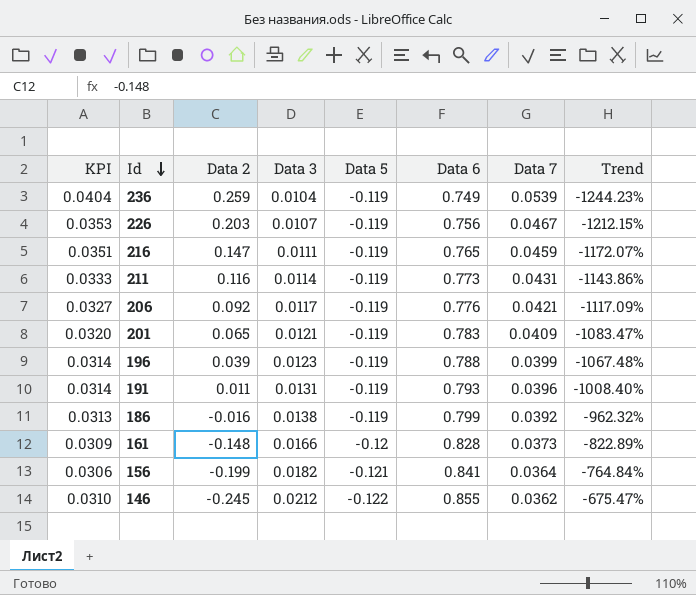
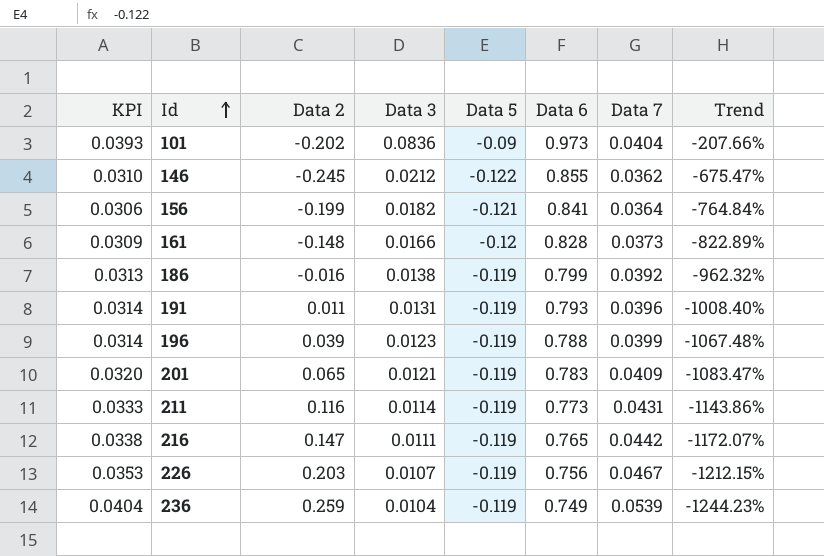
row order: Id descending -> Id ascending
row 206: 0.0327 | 0.092 | 0.0117 | -0.119 | 0.776 | 0.0421 | -1117.09% -> none
row 101: none -> 0.0393 | -0.202 | 0.0836 | -0.09 | 0.973 | 0.0404 | -207.66%
216 | KPI: 0.0351 -> 0.0338
216 | Data 7: 0.0459 -> 0.0442

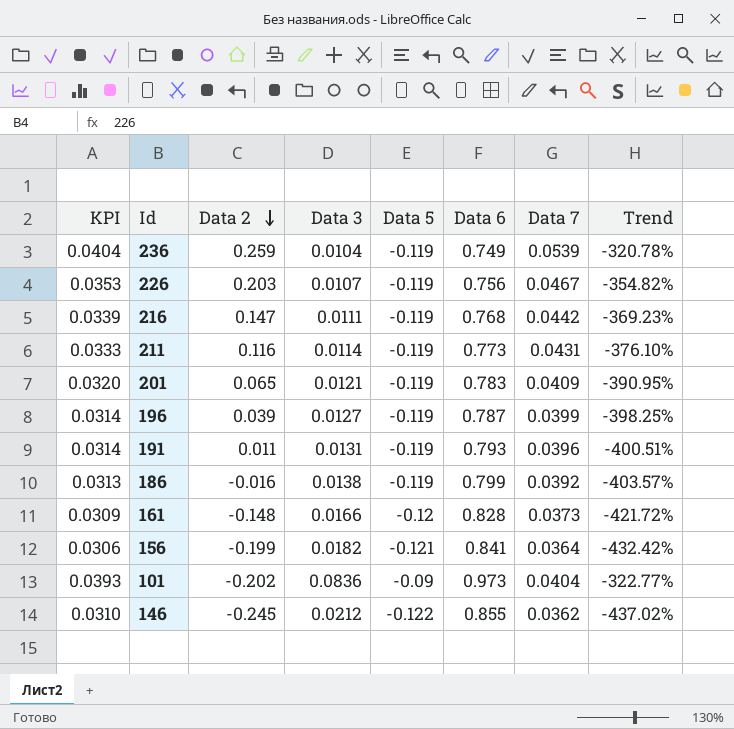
row order: Id ascending -> Data 2 descending
column Trend | formula: ([Data 5] - [Data 3]) / [Data 3] -> ([Data 5] - [Data 7]) / [Data 7]
216 | KPI: 0.0338 -> 0.0339
216 | Data 6: 0.765 -> 0.768
196 | Data 3: 0.0123 -> 0.0127
196 | Data 6: 0.788 -> 0.787

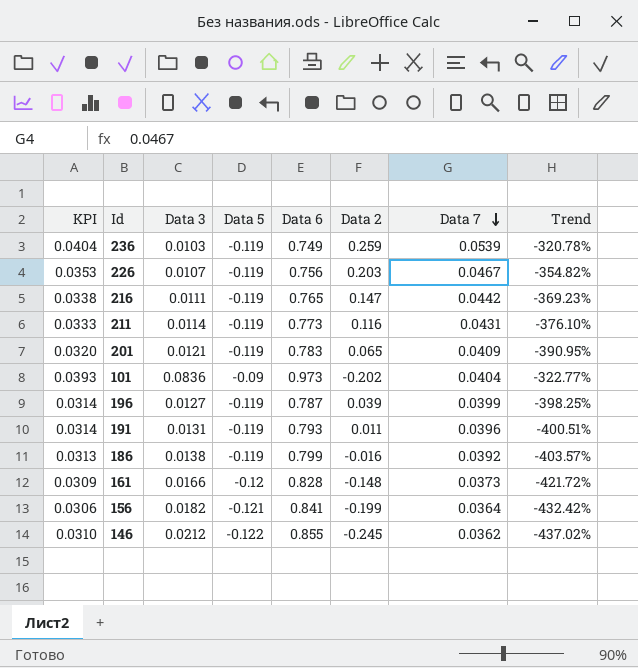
row order: Data 2 descending -> Data 7 descending
column Data 2 | position: 3 -> 6
236 | Data 3: 0.0104 -> 0.0103
216 | KPI: 0.0339 -> 0.0338
216 | Data 6: 0.768 -> 0.765

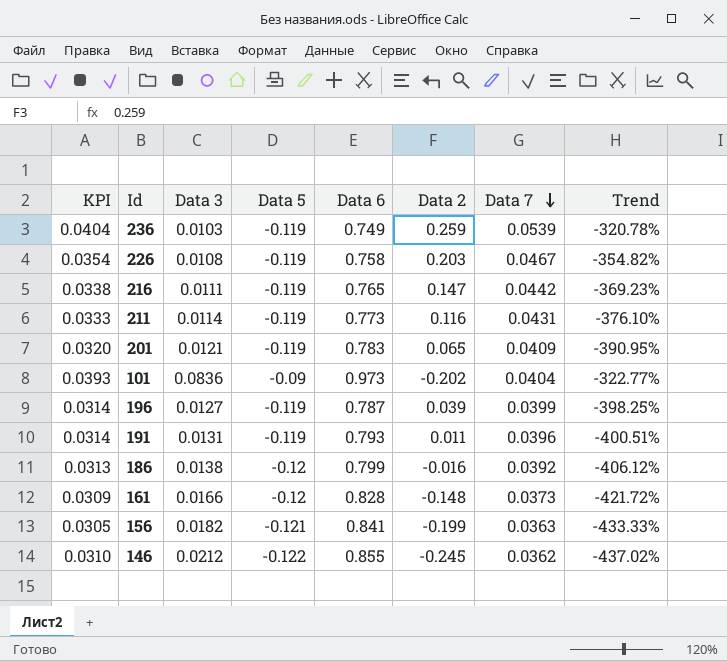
226 | KPI: 0.0353 -> 0.0354
226 | Data 3: 0.0107 -> 0.0108
226 | Data 6: 0.756 -> 0.758
186 | Data 5: -0.119 -> -0.12
186 | Trend: -403.57% -> -406.12%
156 | KPI: 0.0306 -> 0.0305
156 | Data 7: 0.0364 -> 0.0363
156 | Trend: -432.42% -> -433.33%

